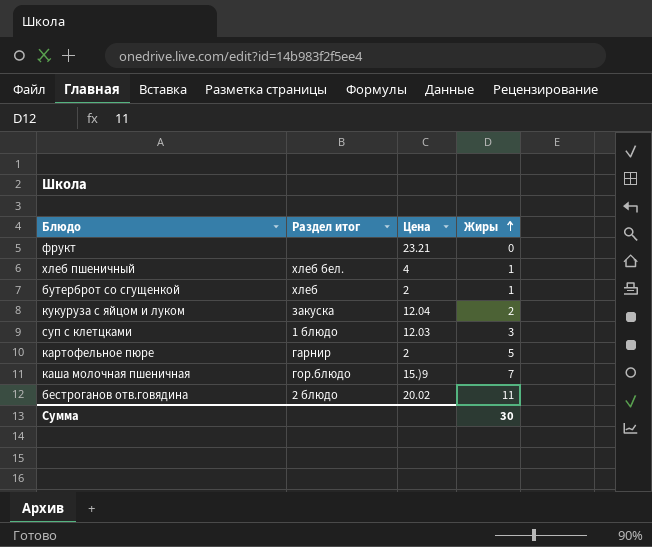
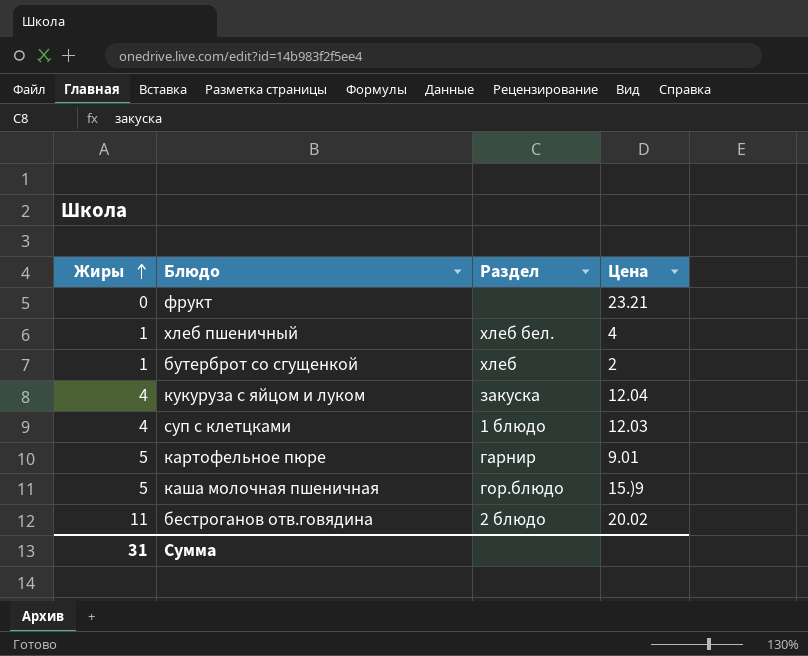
column Жиры | position: 4 -> 1
column name: Раздел итог -> Раздел
кукуруза с яйцом и луком | Жиры: 2 -> 4
суп с клетцками | Жиры: 3 -> 4
картофельное пюре | Цена: 2 -> 9.01
каша молочная пшеничная | Жиры: 7 -> 5
Сумма | Жиры: 30 -> 31

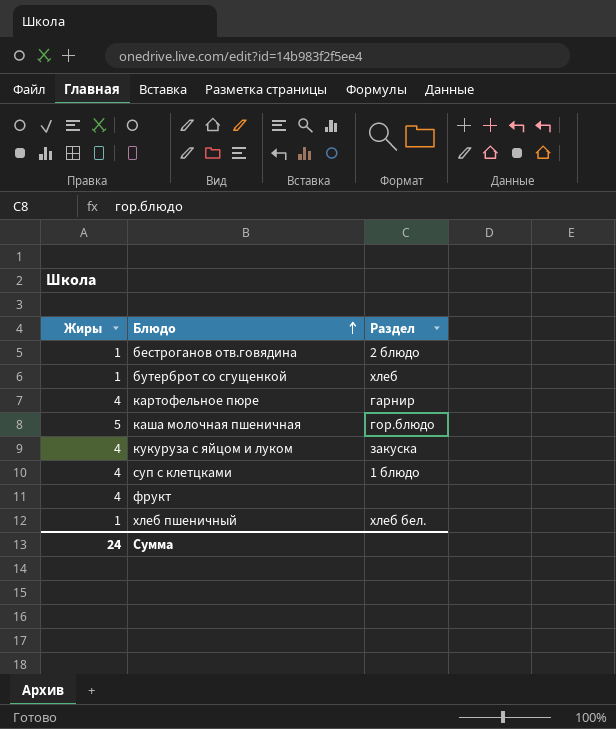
row order: Жиры ascending -> Блюдо ascending
column Цена | position: 4 -> none
бестроганов отв.говядина | Жиры: 11 -> 1
картофельное пюре | Жиры: 5 -> 4
фрукт | Жиры: 0 -> 4
Сумма | Жиры: 31 -> 24

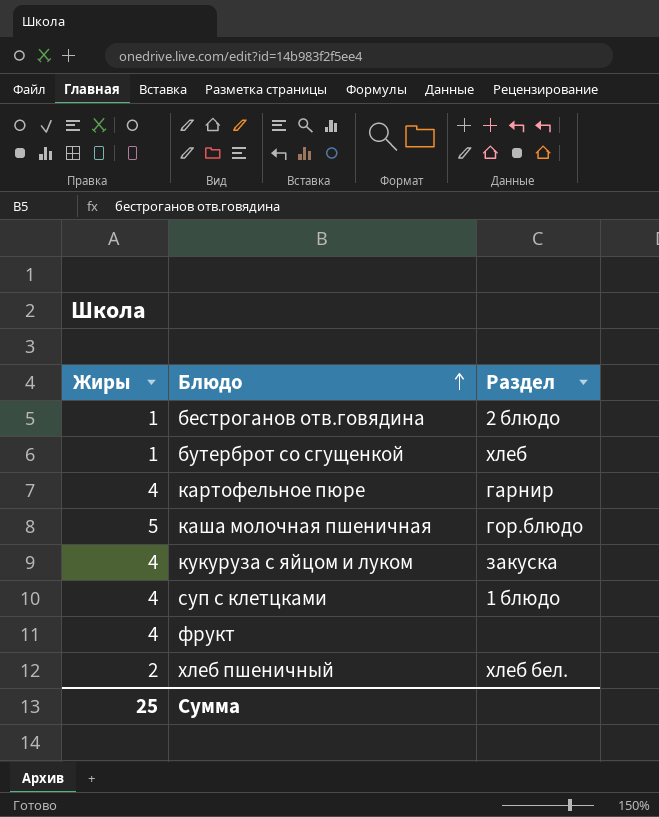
хлеб пшеничный | Жиры: 1 -> 2
Сумма | Жиры: 24 -> 25

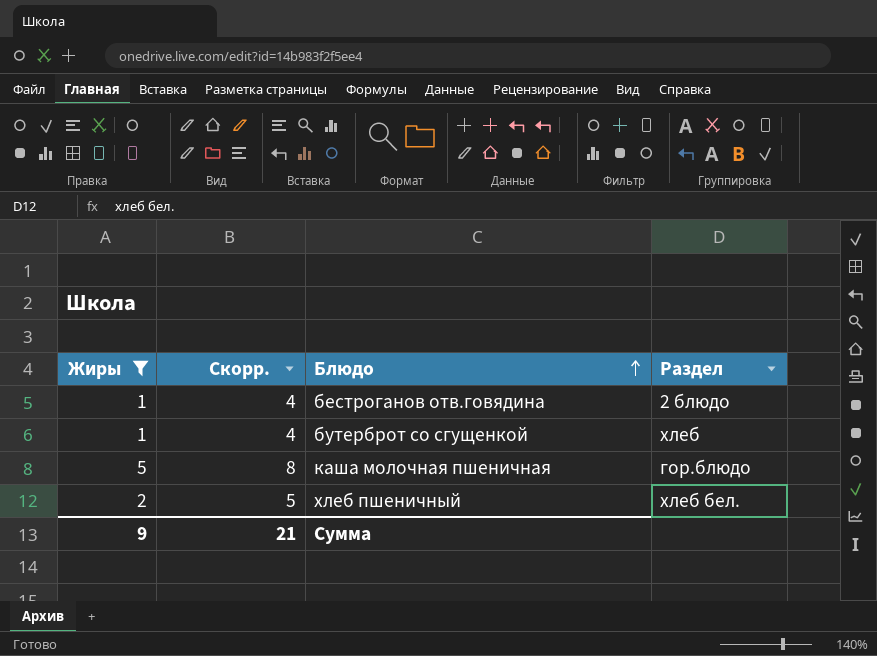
filter: none -> Жиры != 4
column Скорр. | formula: none -> [Жиры] + 3
Сумма | Жиры: 25 -> 9

